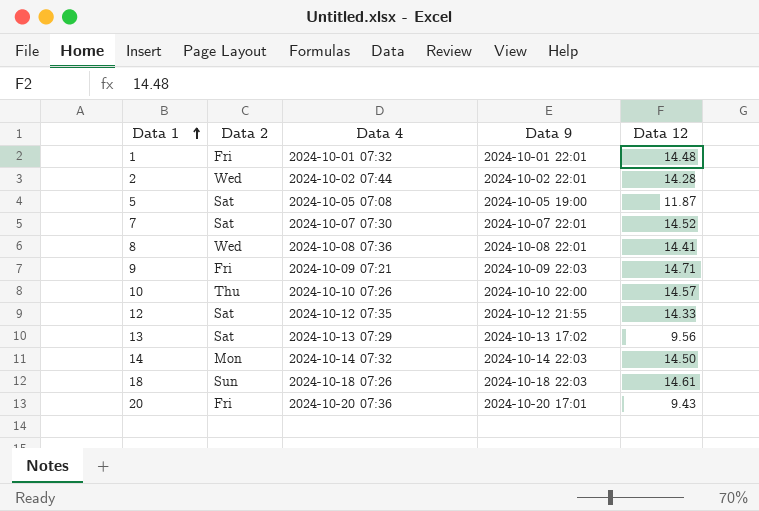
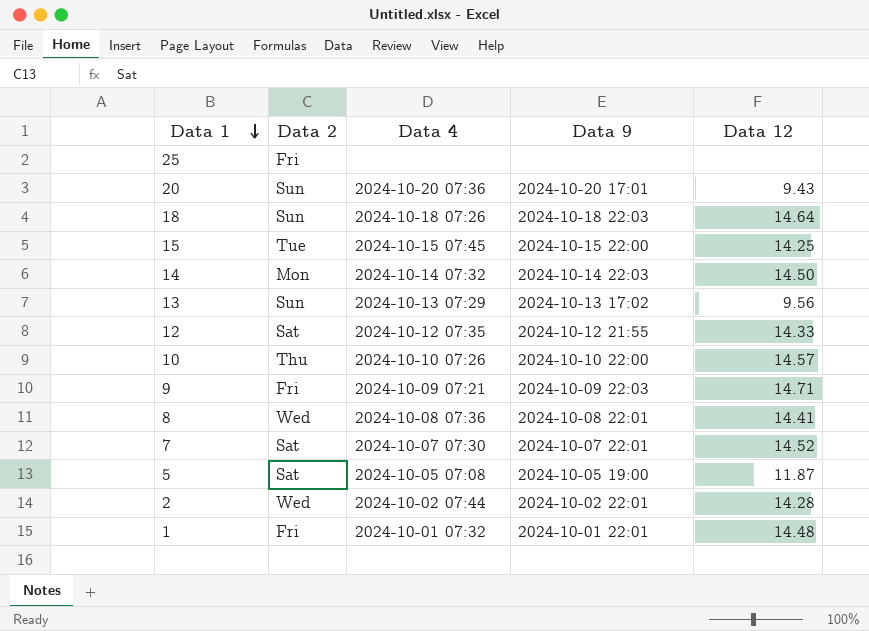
row order: Data 1 ascending -> Data 1 descending
row 25: none -> Fri | none | none | none
20 | Data 2: Fri -> Sun
18 | Data 12: 14.61 -> 14.64
row 15: none -> Tue | 2024-10-15 07:45 | 2024-10-15 22:00 | 14.25
13 | Data 2: Sat -> Sun

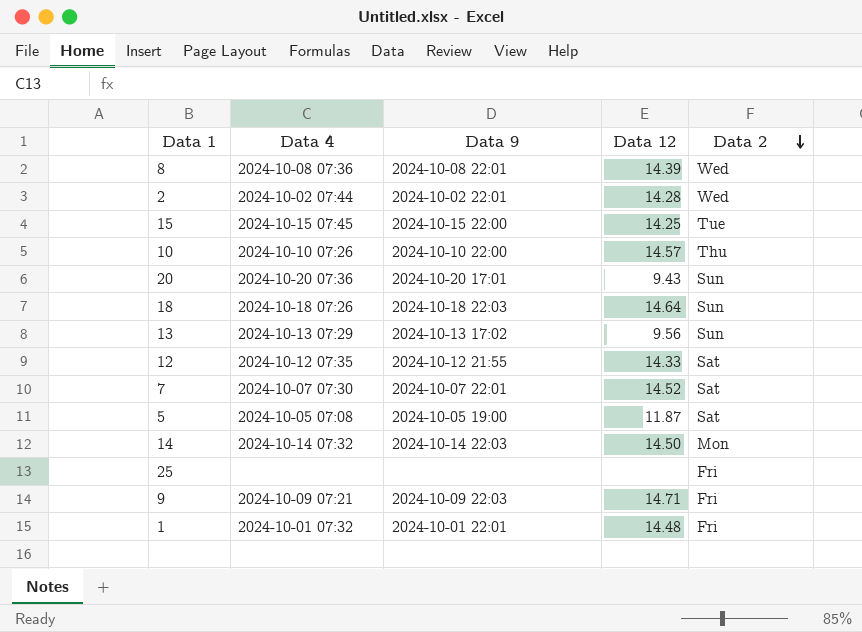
row order: Data 1 descending -> Data 2 descending
column Data 2 | position: 2 -> 5
8 | Data 12: 14.41 -> 14.39

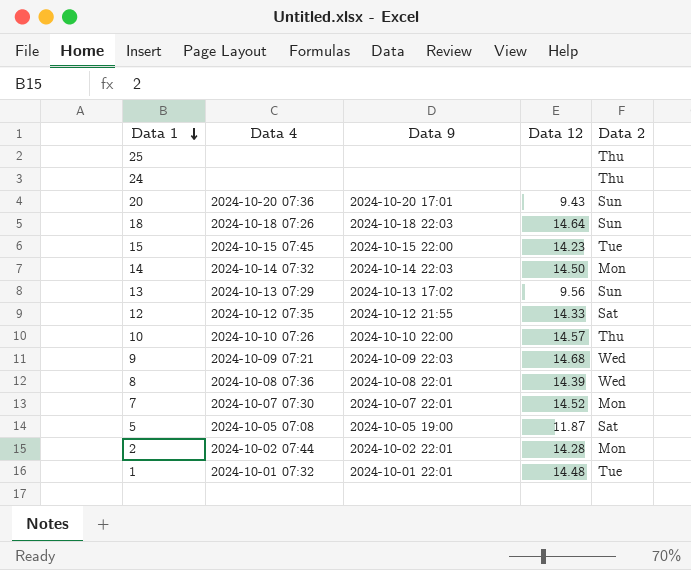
row order: Data 2 descending -> Data 1 descending
25 | Data 2: Fri -> Thu
row 24: none -> none | none | none | Thu
15 | Data 12: 14.25 -> 14.23
9 | Data 12: 14.71 -> 14.68
9 | Data 2: Fri -> Wed
7 | Data 2: Sat -> Mon
2 | Data 2: Wed -> Mon
1 | Data 2: Fri -> Tue

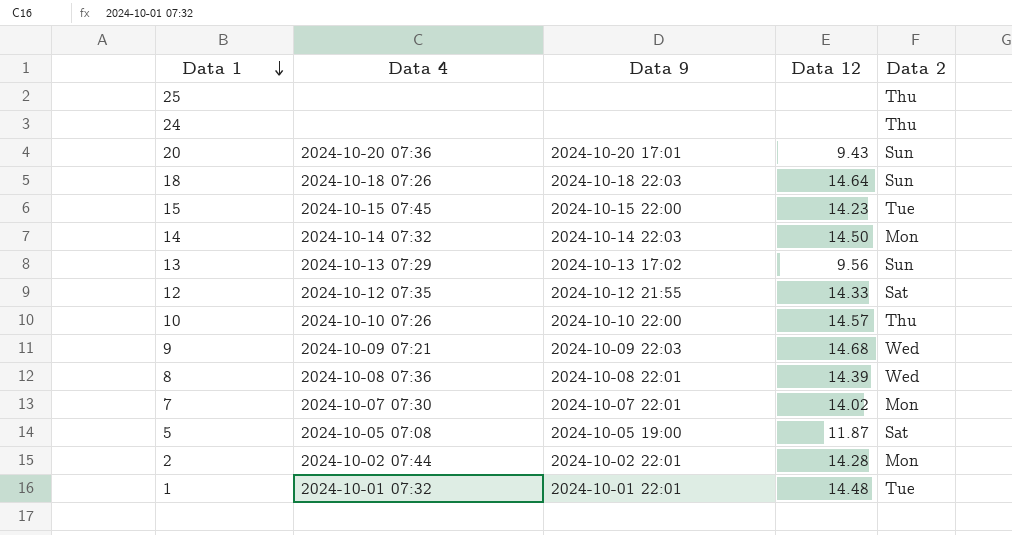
7 | Data 12: 14.52 -> 14.02

